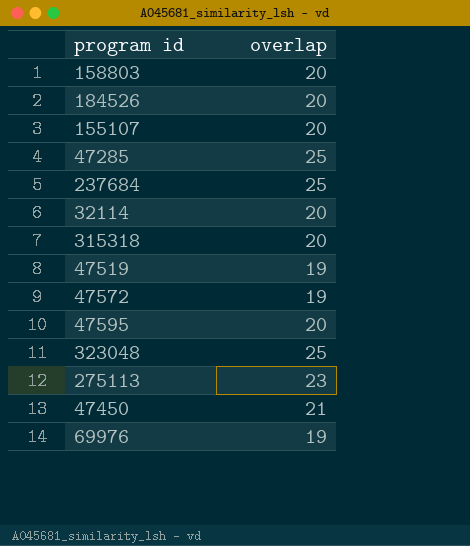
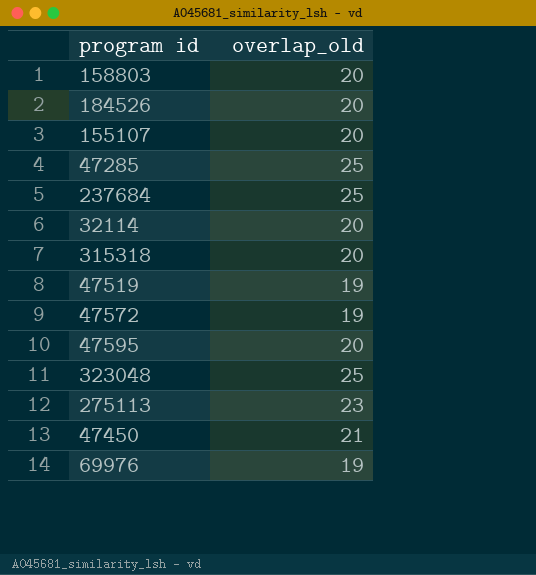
column name: overlap -> overlap_old

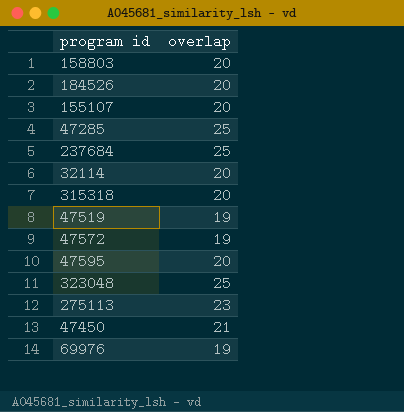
column name: overlap_old -> overlap

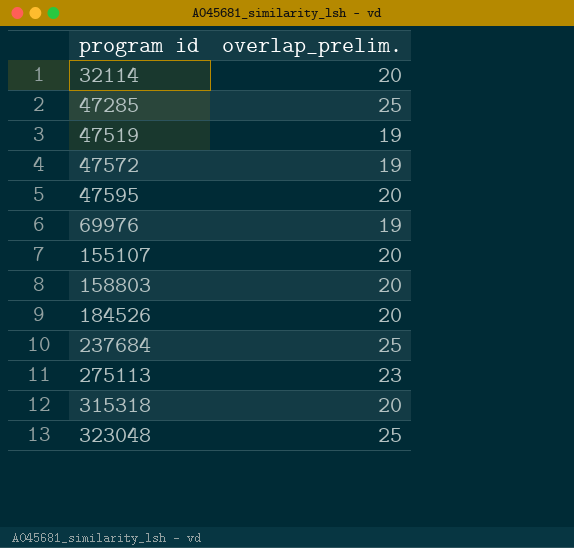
row order: none -> program id ascending
column name: overlap -> overlap_prelim.
row 47450: 21 -> none

